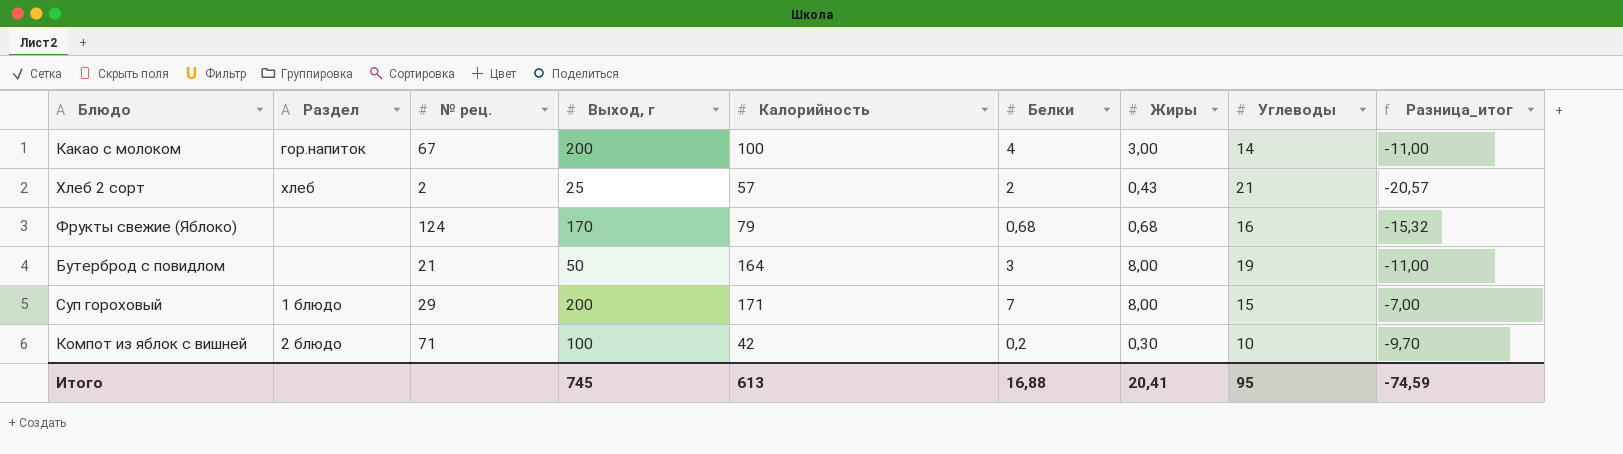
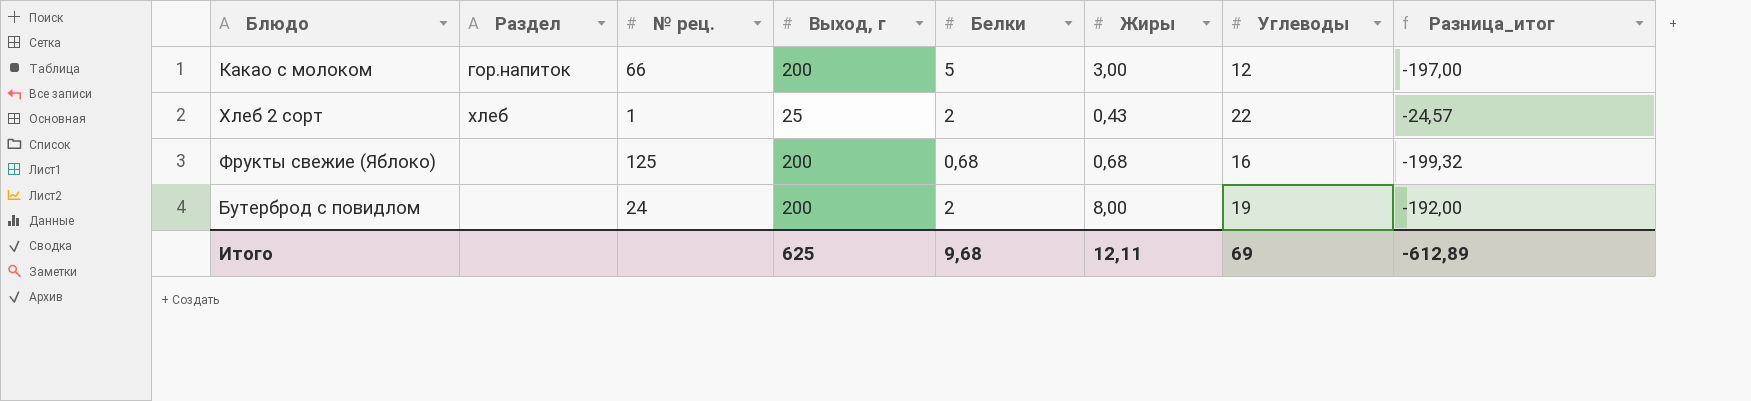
column Калорийность | position: 5 -> none
column Разница_итог | formula: [Жиры] - [Углеводы] -> [Жиры] - [Выход, г]
row Суп гороховый: 1 блюдо | 29 | 200 | 171 | 7 | 8,00 | 15 | -7,00 -> none
row Компот из яблок с вишней: 2 блюдо | 71 | 100 | 42 | 0,2 | 0,30 | 10 | -9,70 -> none
Какао с молоком | № рец.: 67 -> 66
Какао с молоком | Белки: 4 -> 5
Какао с молоком | Углеводы: 14 -> 12
Хлеб 2 сорт | № рец.: 2 -> 1
Хлеб 2 сорт | Углеводы: 21 -> 22
Фрукты свежие (Яблоко) | № рец.: 124 -> 125
Фрукты свежие (Яблоко) | Выход, г: 170 -> 200
Бутерброд с повидлом | № рец.: 21 -> 24
Бутерброд с повидлом | Выход, г: 50 -> 200
Бутерброд с повидлом | Белки: 3 -> 2
Итого | Выход, г: 745 -> 625
Итого | Белки: 16,88 -> 9,68
Итого | Жиры: 20,41 -> 12,11
Итого | Углеводы: 95 -> 69
Итого | Разница_итог: -74,59 -> -612,89

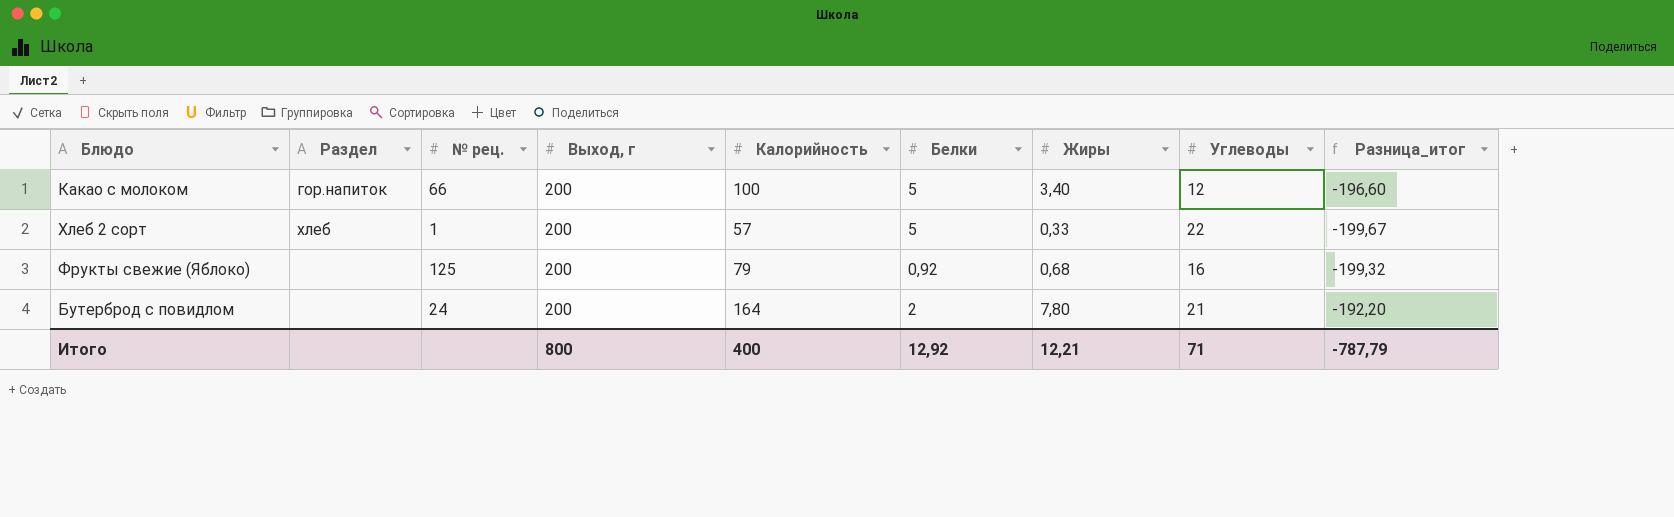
column Калорийность | position: none -> 5
Какао с молоком | Жиры: 3,00 -> 3,40
Какао с молоком | Разница_итог: -197,00 -> -196,60
Хлеб 2 сорт | Выход, г: 25 -> 200
Хлеб 2 сорт | Белки: 2 -> 5
Хлеб 2 сорт | Жиры: 0,43 -> 0,33
Хлеб 2 сорт | Разница_итог: -24,57 -> -199,67
Фрукты свежие (Яблоко) | Белки: 0,68 -> 0,92
Бутерброд с повидлом | Жиры: 8,00 -> 7,80
Бутерброд с повидлом | Углеводы: 19 -> 21
Бутерброд с повидлом | Разница_итог: -192,00 -> -192,20
Итого | Выход, г: 625 -> 800
Итого | Белки: 9,68 -> 12,92
Итого | Жиры: 12,11 -> 12,21
Итого | Углеводы: 69 -> 71
Итого | Разница_итог: -612,89 -> -787,79

